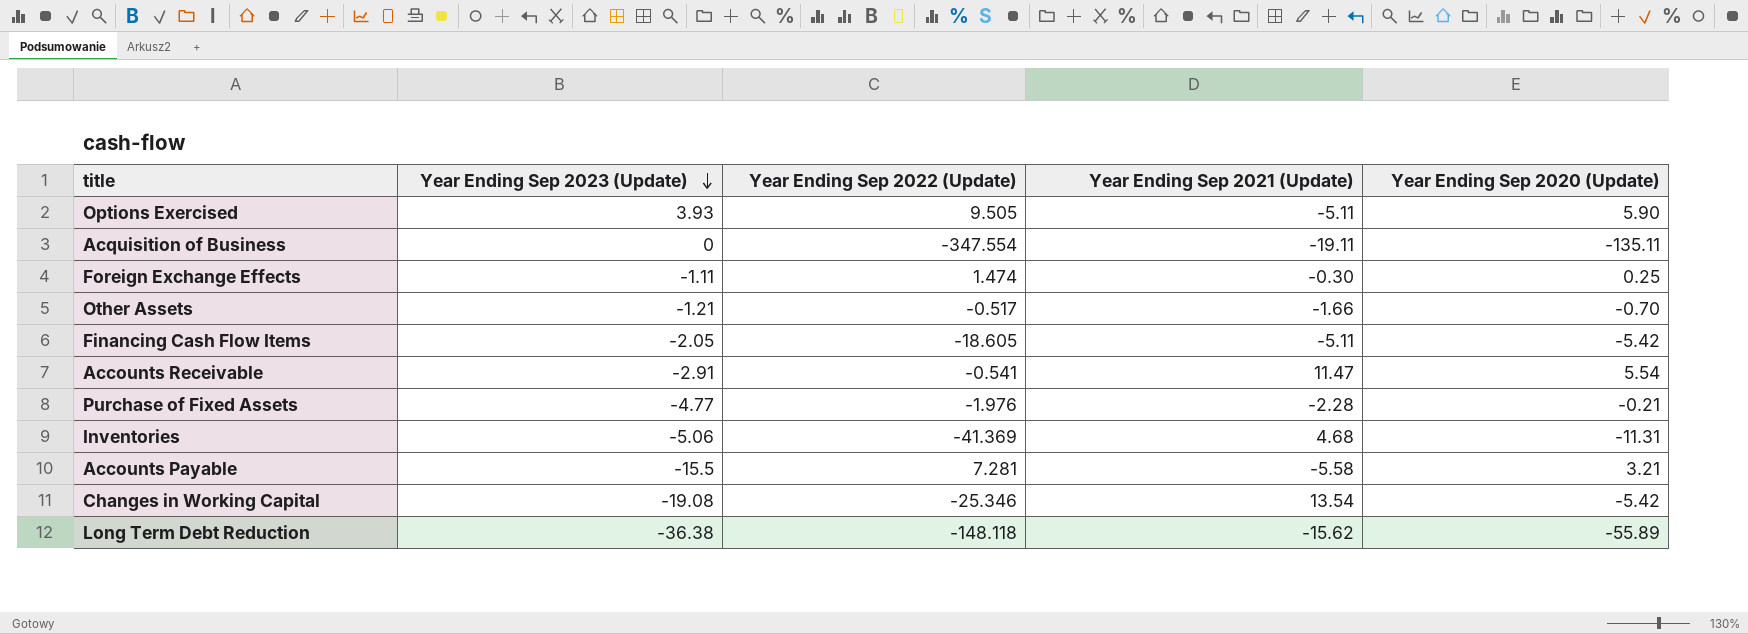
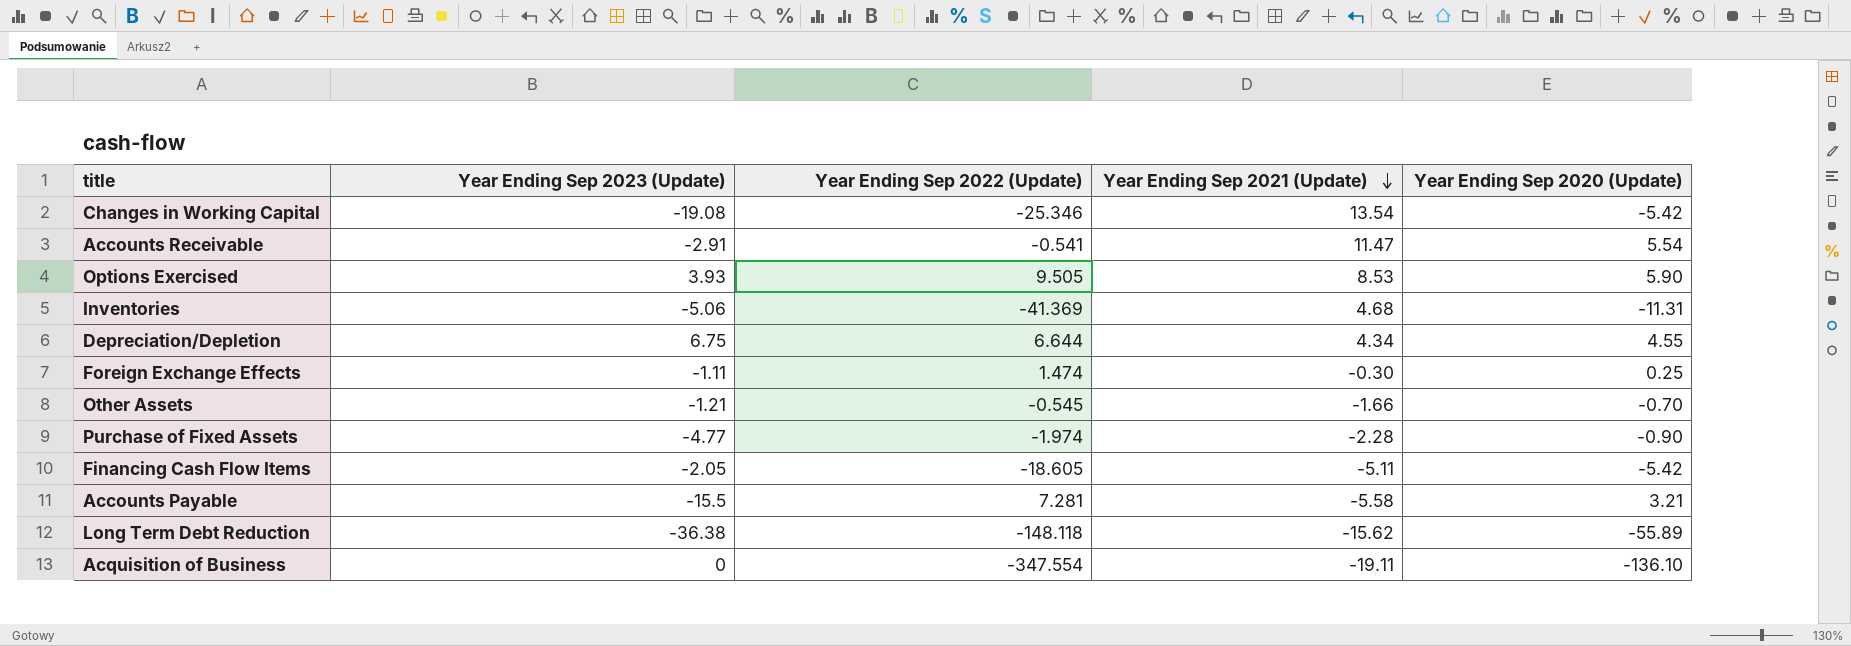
row order: Year Ending Sep 2023 (Update) descending -> Year Ending Sep 2021 (Update) descending
Options Exercised | Year Ending Sep 2021 (Update): -5.11 -> 8.53
row Depreciation/Depletion: none -> 6.75 | 6.644 | 4.34 | 4.55
Other Assets | Year Ending Sep 2022 (Update): -0.517 -> -0.545
Purchase of Fixed Assets | Year Ending Sep 2022 (Update): -1.976 -> -1.974
Purchase of Fixed Assets | Year Ending Sep 2020 (Update): -0.21 -> -0.90
Acquisition of Business | Year Ending Sep 2020 (Update): -135.11 -> -136.10

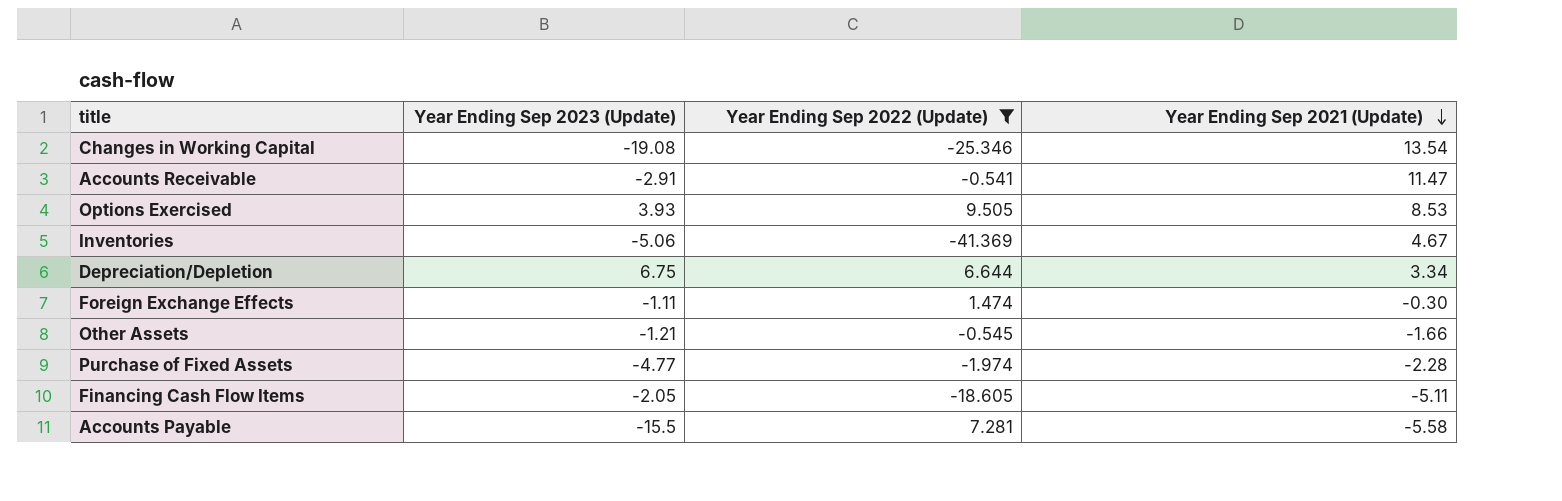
filter: none -> Year Ending Sep 2022 (Update) >= -41.369
column Year Ending Sep 2020 (Update) | position: 5 -> none
Inventories | Year Ending Sep 2021 (Update): 4.68 -> 4.67
Depreciation/Depletion | Year Ending Sep 2021 (Update): 4.34 -> 3.34

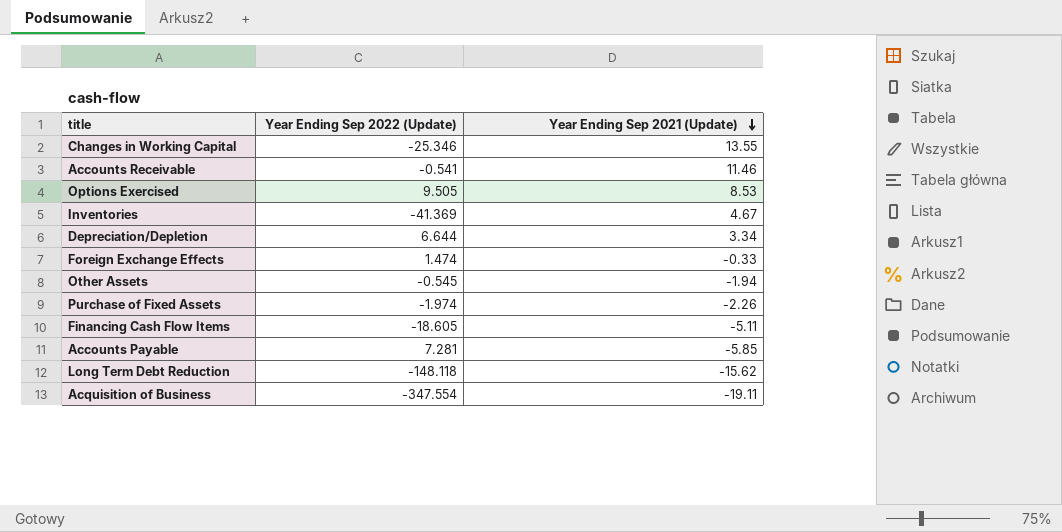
filter: Year Ending Sep 2022 (Update) >= -41.369 -> none
column Year Ending Sep 2023 (Update) | position: 2 -> none
Changes in Working Capital | Year Ending Sep 2021 (Update): 13.54 -> 13.55
Accounts Receivable | Year Ending Sep 2021 (Update): 11.47 -> 11.46
Foreign Exchange Effects | Year Ending Sep 2021 (Update): -0.30 -> -0.33
Other Assets | Year Ending Sep 2021 (Update): -1.66 -> -1.94
Purchase of Fixed Assets | Year Ending Sep 2021 (Update): -2.28 -> -2.26
Accounts Payable | Year Ending Sep 2021 (Update): -5.58 -> -5.85

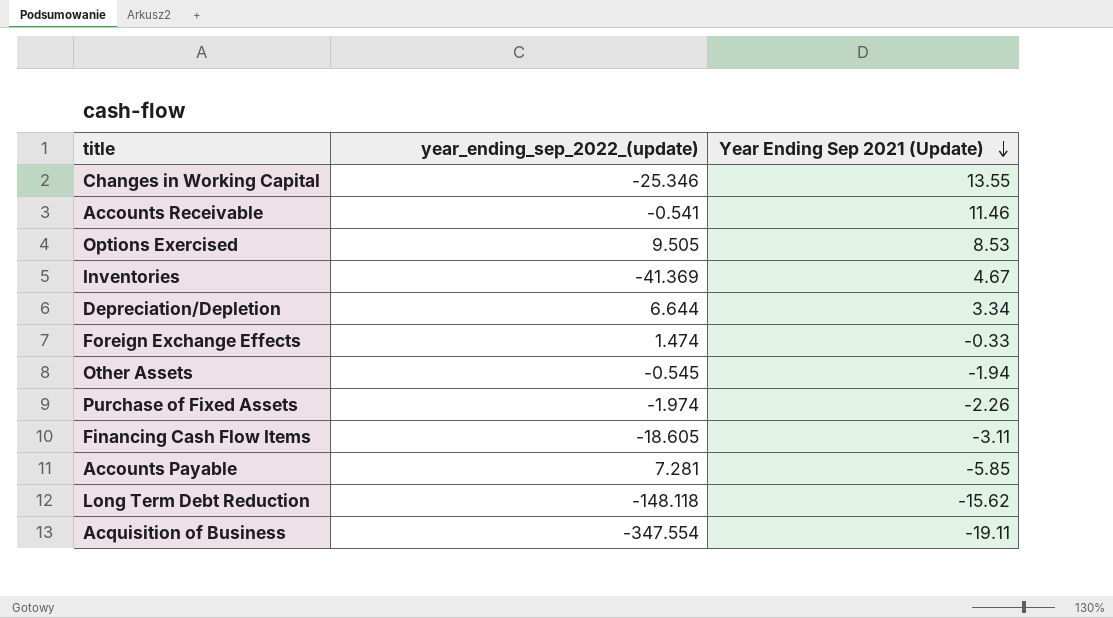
column name: Year Ending Sep 2022 (Update) -> year_ending_sep_2022_(update)
Financing Cash Flow Items | Year Ending Sep 2021 (Update): -5.11 -> -3.11

